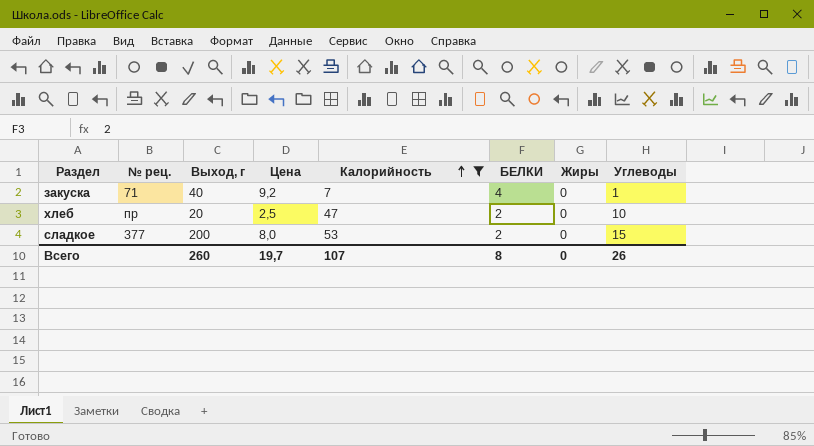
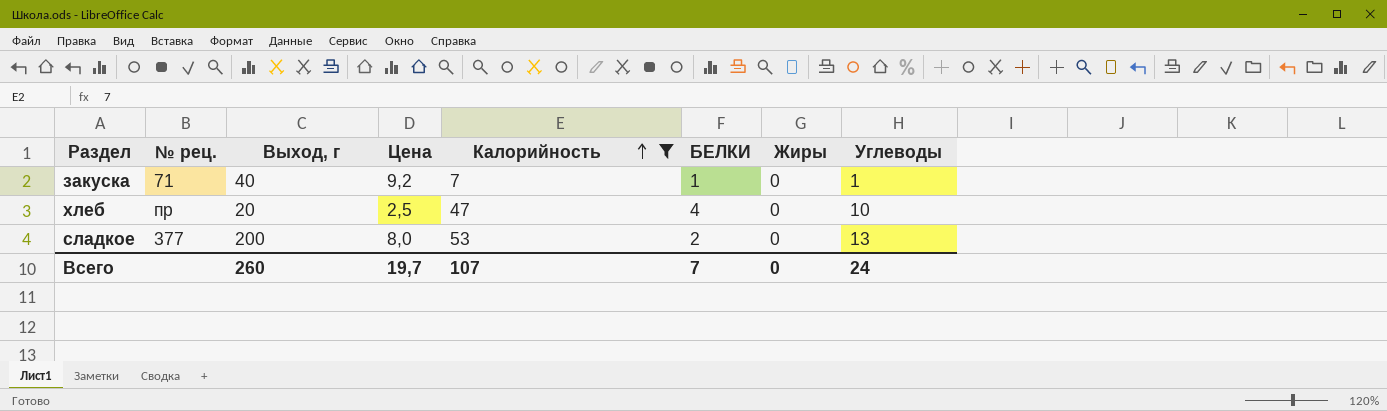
закуска | БЕЛКИ: 4 -> 1
хлеб | БЕЛКИ: 2 -> 4
сладкое | Углеводы: 15 -> 13
Всего | БЕЛКИ: 8 -> 7
Всего | Углеводы: 26 -> 24

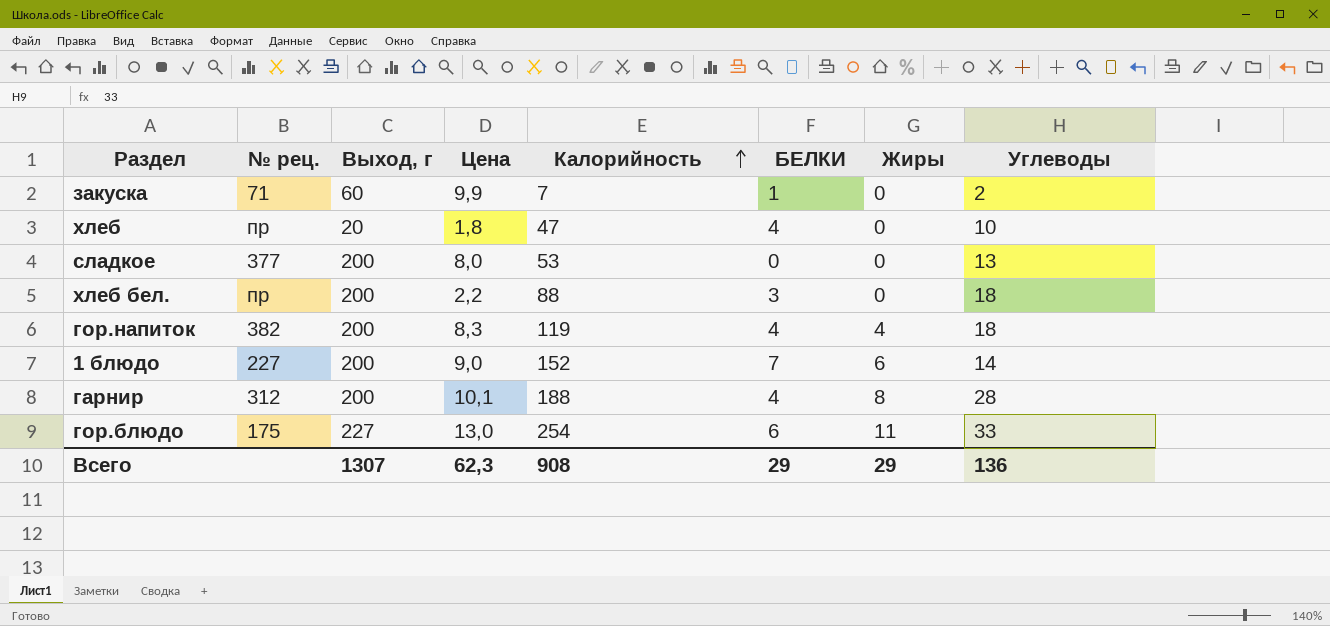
filter: Калорийность <= 53 -> none
закуска | Выход, г: 40 -> 60
закуска | Цена: 9,2 -> 9,9
закуска | Углеводы: 1 -> 2
хлеб | Цена: 2,5 -> 1,8
сладкое | БЕЛКИ: 2 -> 0
Всего | Выход, г: 260 -> 1307
Всего | Цена: 19,7 -> 62,3
Всего | Калорийность: 107 -> 908
Всего | БЕЛКИ: 7 -> 29
Всего | Жиры: 0 -> 29
Всего | Углеводы: 24 -> 136

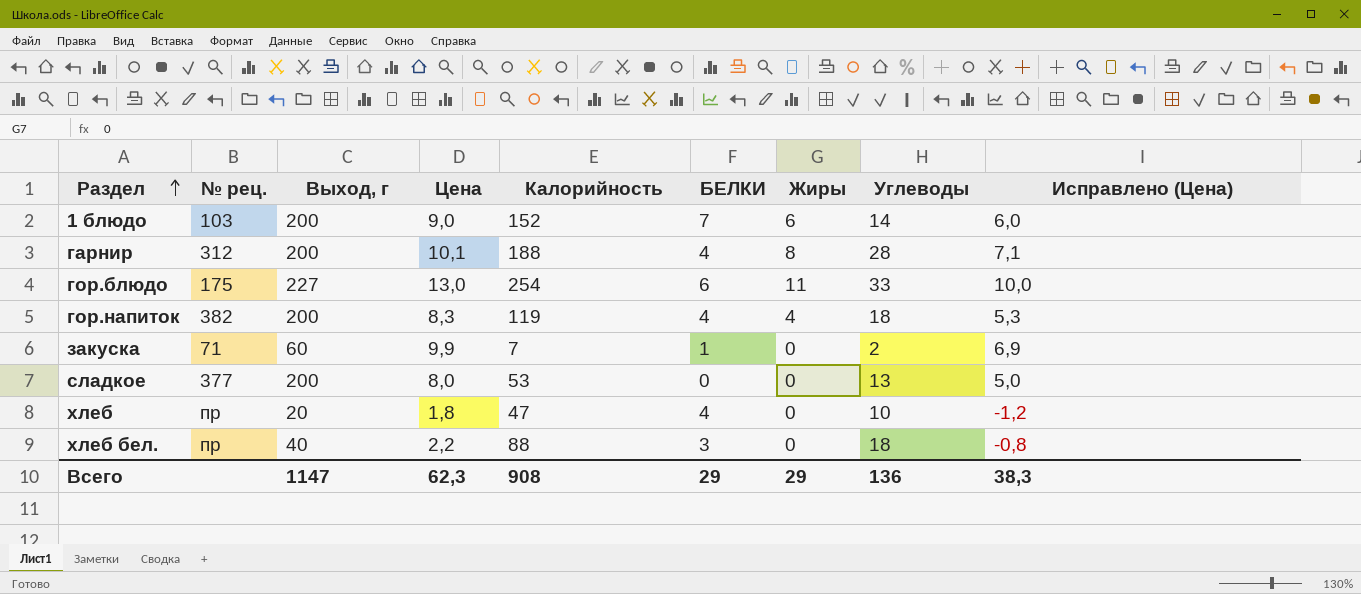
row order: Калорийность ascending -> Раздел ascending
column Исправлено (Цена) | formula: none -> [Цена] - 3
1 блюдо | № рец.: 227 -> 103
хлеб бел. | Выход, г: 200 -> 40
Всего | Выход, г: 1307 -> 1147

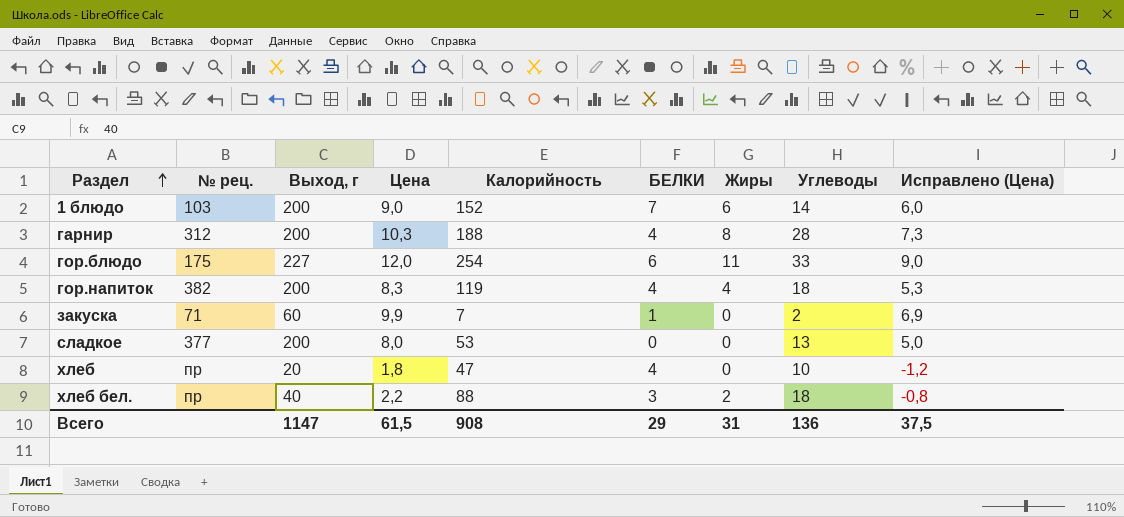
гарнир | Цена: 10,1 -> 10,3
гарнир | Исправлено (Цена): 7,1 -> 7,3
гор.блюдо | Цена: 13,0 -> 12,0
гор.блюдо | Исправлено (Цена): 10,0 -> 9,0
хлеб бел. | Жиры: 0 -> 2
Всего | Цена: 62,3 -> 61,5
Всего | Жиры: 29 -> 31
Всего | Исправлено (Цена): 38,3 -> 37,5

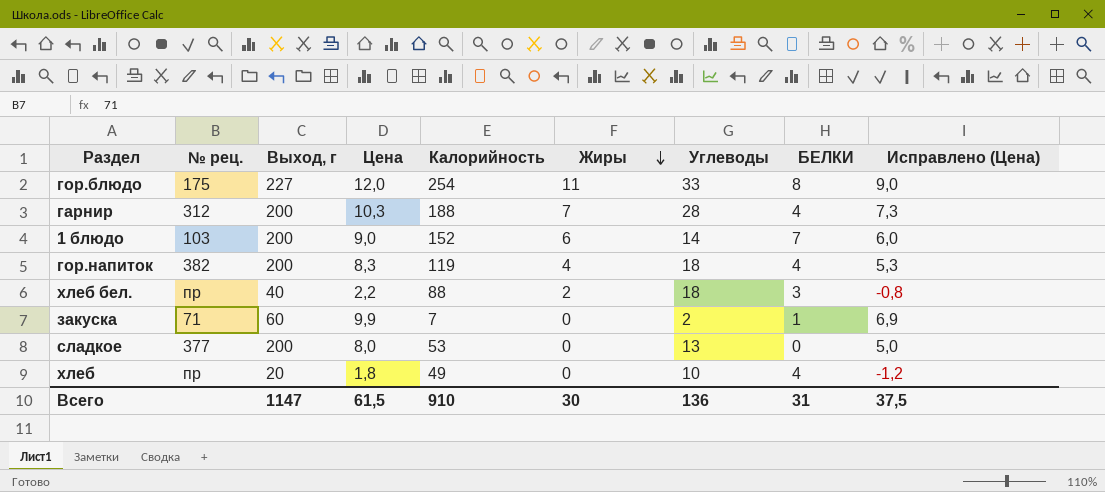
row order: Раздел ascending -> Жиры descending
column БЕЛКИ | position: 6 -> 8
гор.блюдо | БЕЛКИ: 6 -> 8
гарнир | Жиры: 8 -> 7
хлеб | Калорийность: 47 -> 49
Всего | Калорийность: 908 -> 910
Всего | Жиры: 31 -> 30
Всего | БЕЛКИ: 29 -> 31

